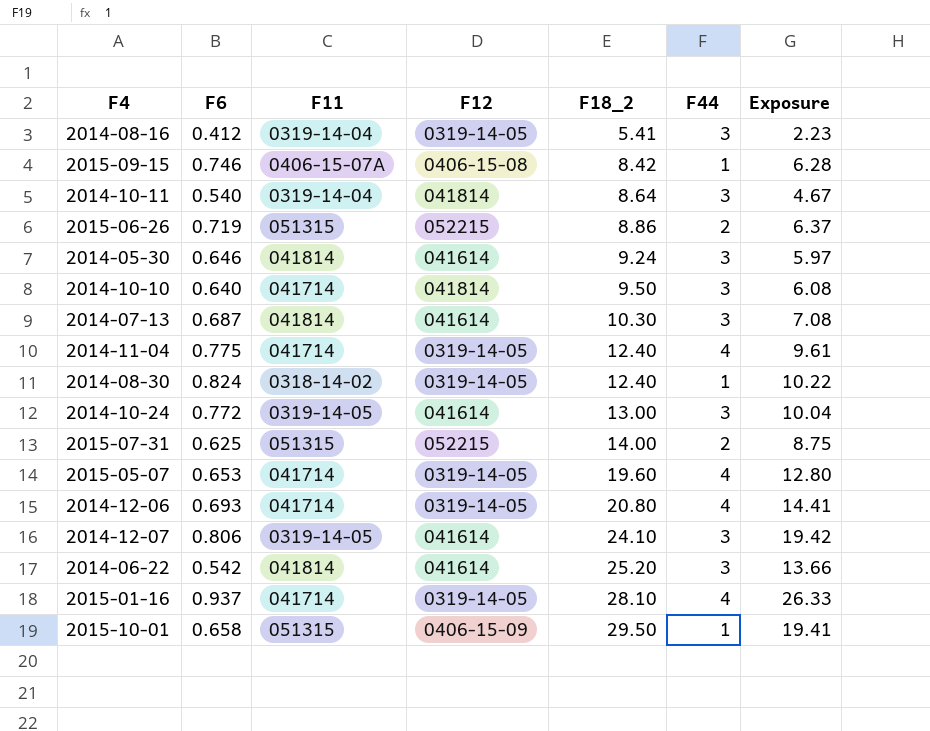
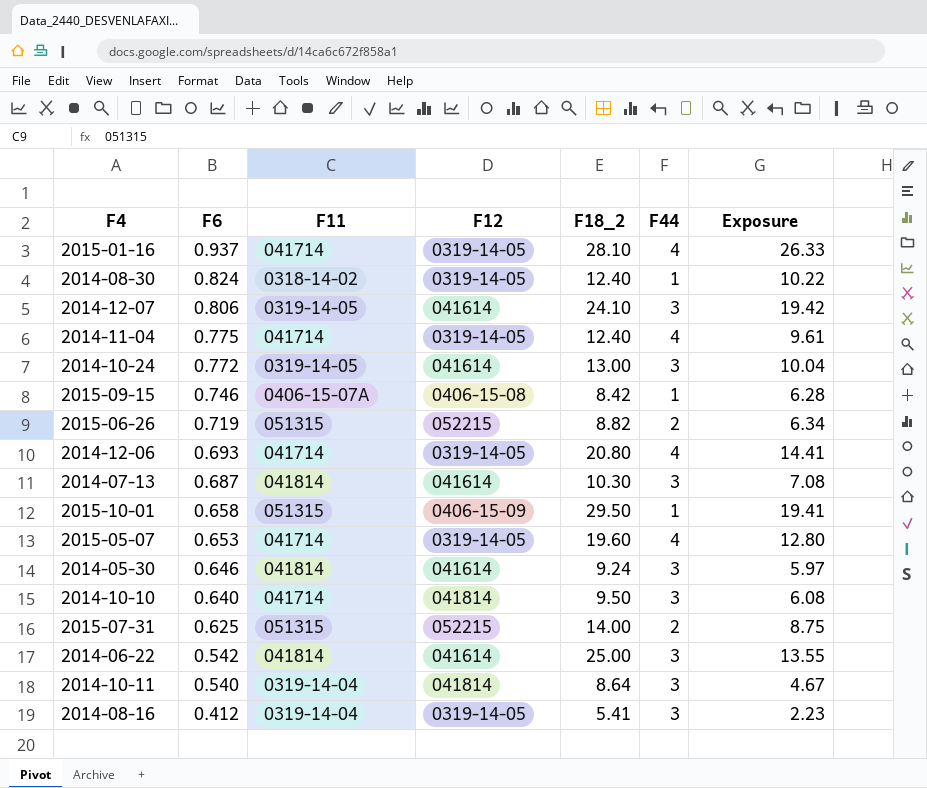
row order: F18_2 ascending -> F6 descending
2015-06-26 | F18_2: 8.86 -> 8.82
2015-06-26 | Exposure: 6.37 -> 6.34
2014-06-22 | F18_2: 25.20 -> 25.00
2014-06-22 | Exposure: 13.66 -> 13.55

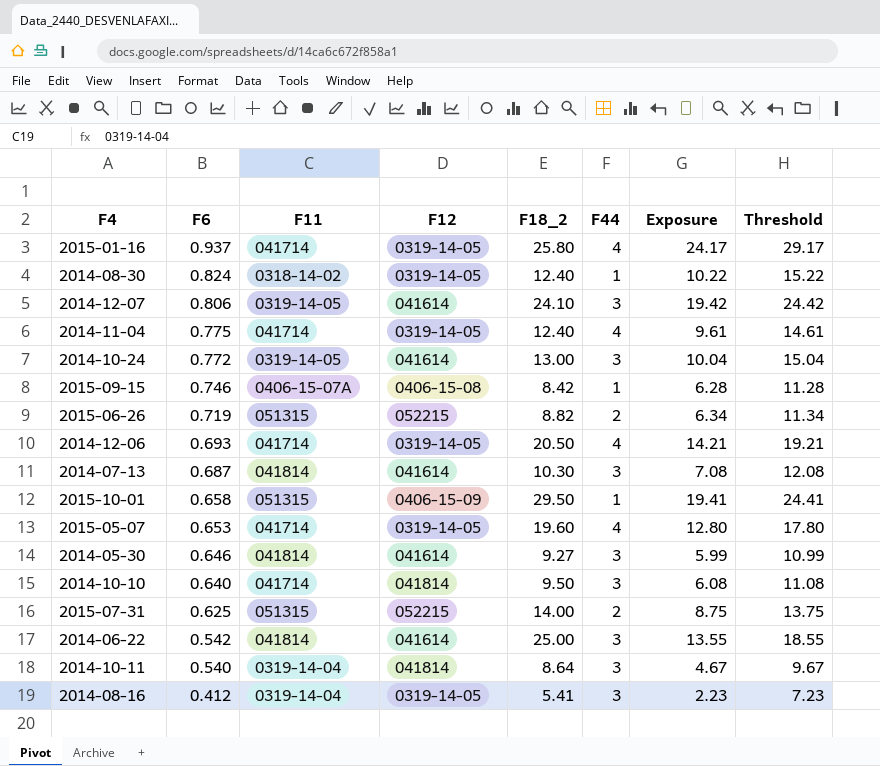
column Threshold | formula: none -> [Exposure] + 5
2015-01-16 | F18_2: 28.10 -> 25.80
2015-01-16 | Exposure: 26.33 -> 24.17
2014-12-06 | F18_2: 20.80 -> 20.50
2014-12-06 | Exposure: 14.41 -> 14.21
2014-05-30 | F18_2: 9.24 -> 9.27
2014-05-30 | Exposure: 5.97 -> 5.99

